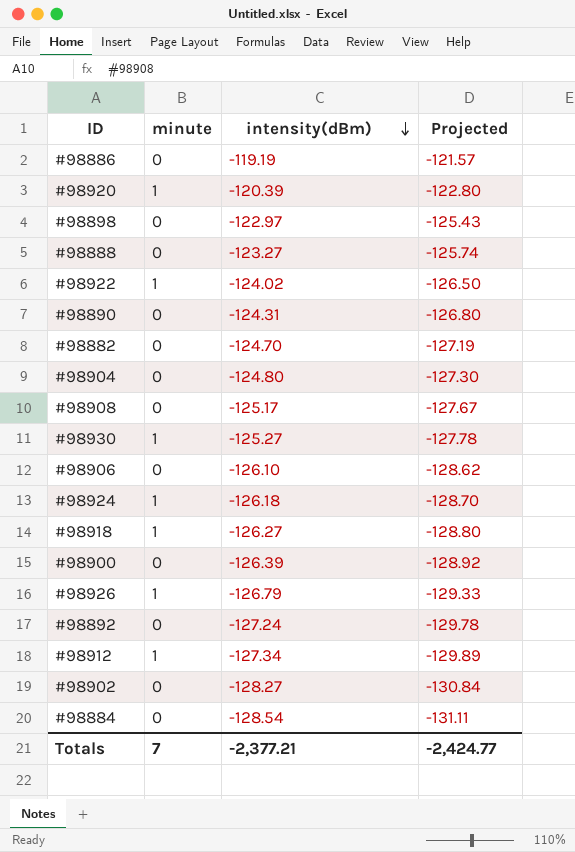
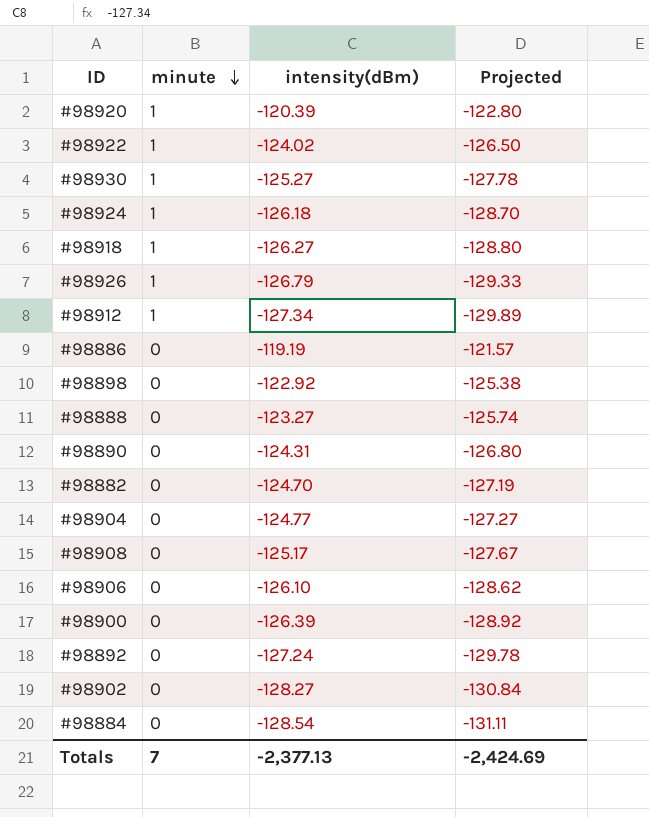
row order: intensity(dBm) descending -> minute descending
#98898 | intensity(dBm): -122.97 -> -122.92
#98898 | Projected: -125.43 -> -125.38
#98904 | intensity(dBm): -124.80 -> -124.77
#98904 | Projected: -127.30 -> -127.27
Totals | intensity(dBm): -2,377.21 -> -2,377.13
Totals | Projected: -2,424.77 -> -2,424.69

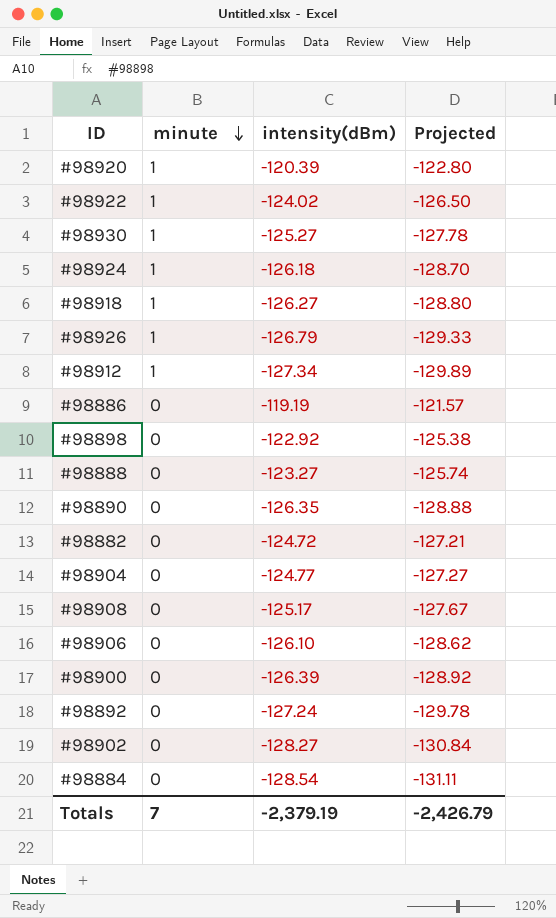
#98890 | intensity(dBm): -124.31 -> -126.35
#98890 | Projected: -126.80 -> -128.88
#98882 | intensity(dBm): -124.70 -> -124.72
#98882 | Projected: -127.19 -> -127.21
Totals | intensity(dBm): -2,377.13 -> -2,379.19
Totals | Projected: -2,424.69 -> -2,426.79

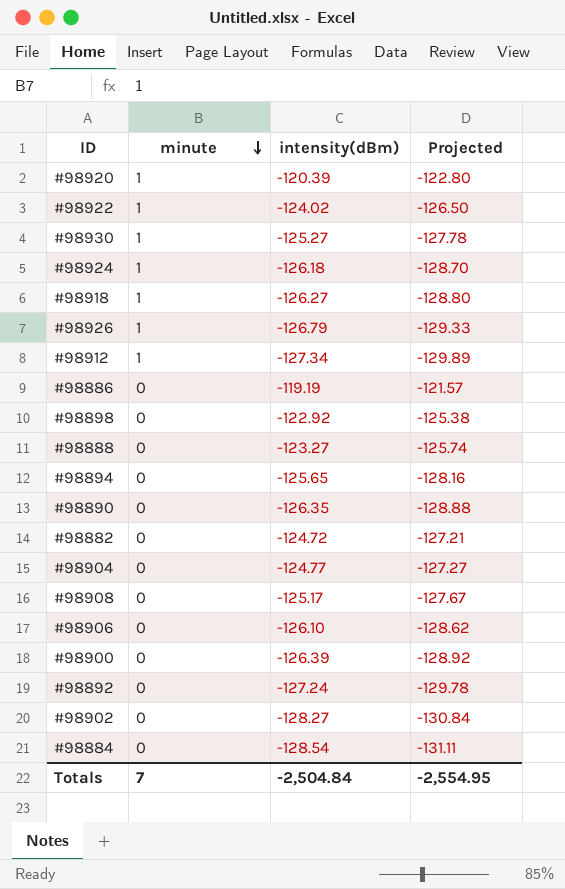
row #98894: none -> 0 | -125.65 | -128.16
Totals | intensity(dBm): -2,379.19 -> -2,504.84
Totals | Projected: -2,426.79 -> -2,554.95

